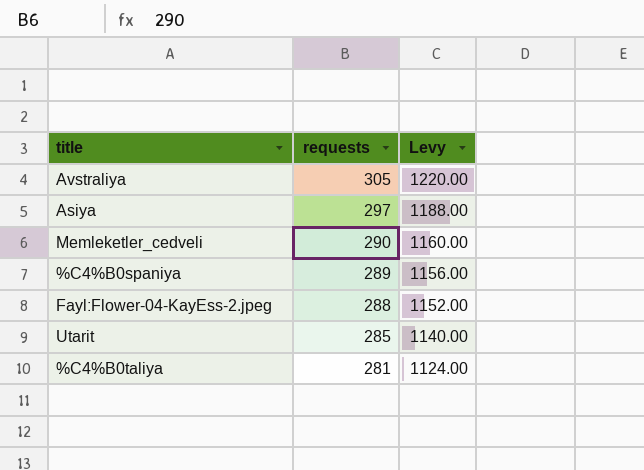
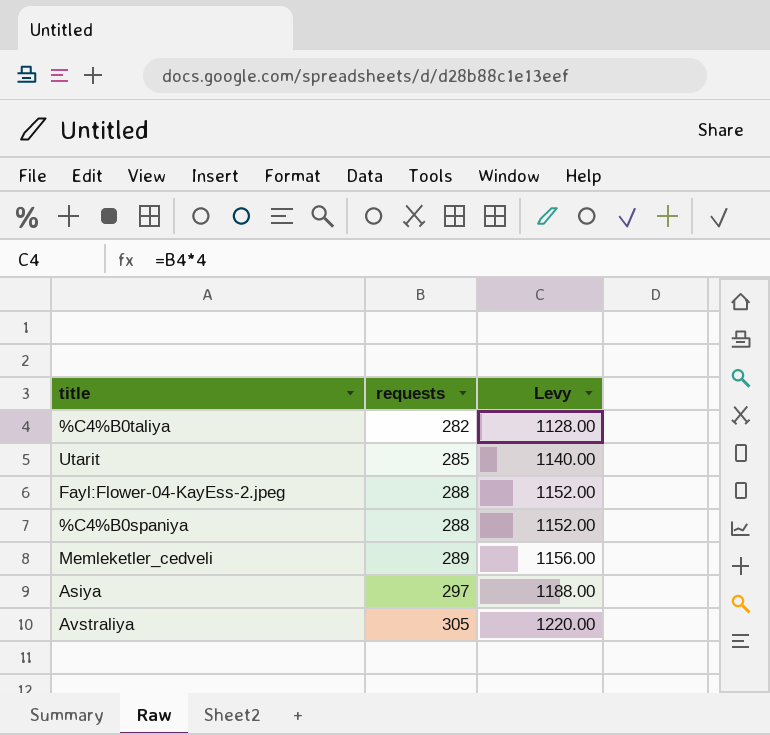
row order: requests descending -> requests ascending
%C4%B0taliya | requests: 281 -> 282
%C4%B0taliya | Levy: 1124.00 -> 1128.00
%C4%B0spaniya | requests: 289 -> 288
%C4%B0spaniya | Levy: 1156.00 -> 1152.00
Memleketler_cedveli | requests: 290 -> 289
Memleketler_cedveli | Levy: 1160.00 -> 1156.00

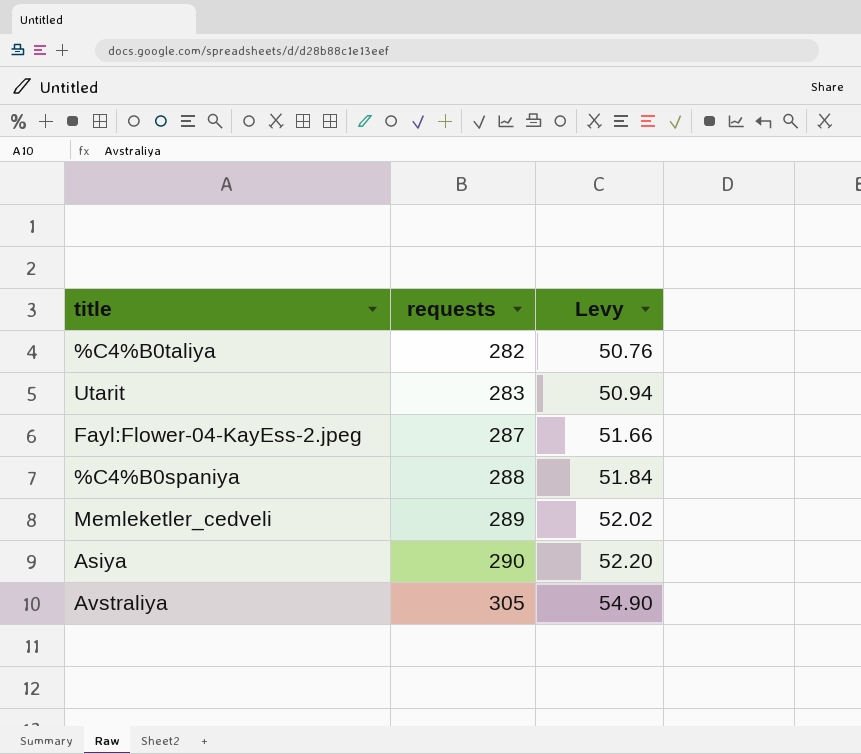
column Levy | formula: [requests] * 4 -> [requests] * 0.18
Utarit | requests: 285 -> 283
Fayl:Flower-04-KayEss-2.jpeg | requests: 288 -> 287
Asiya | requests: 297 -> 290

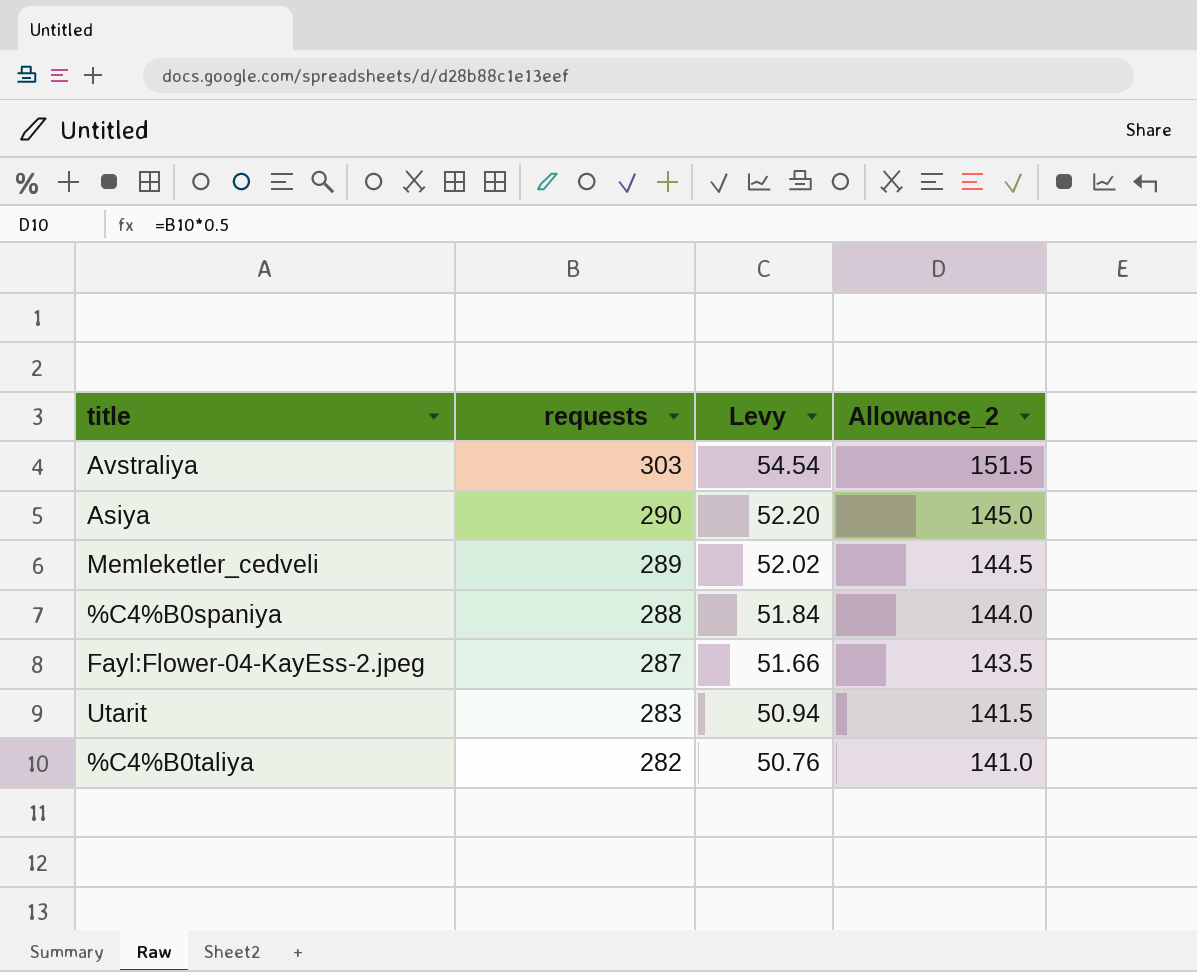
row order: requests ascending -> requests descending
column Allowance_2 | formula: none -> [requests] * 0.5
Avstraliya | requests: 305 -> 303
Avstraliya | Levy: 54.90 -> 54.54

